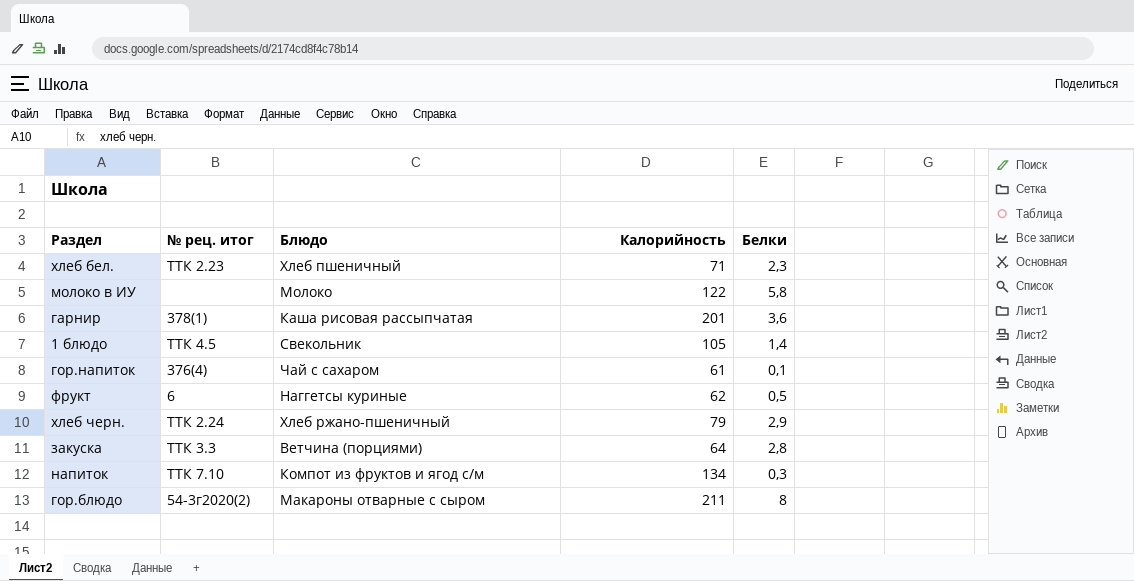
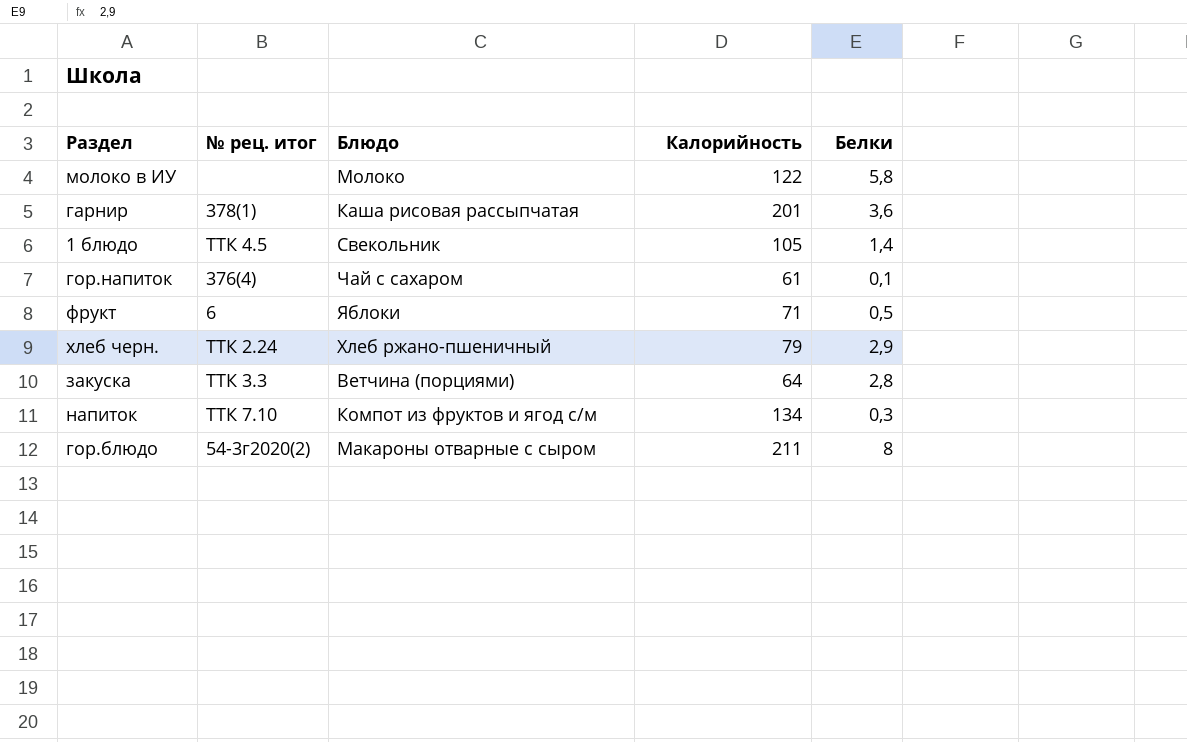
row хлеб бел.: ТТК 2.23 | Хлеб пшеничный | 71 | 2,3 -> none
фрукт | Блюдо: Наггетсы куриные -> Яблоки
фрукт | Калорийность: 62 -> 71

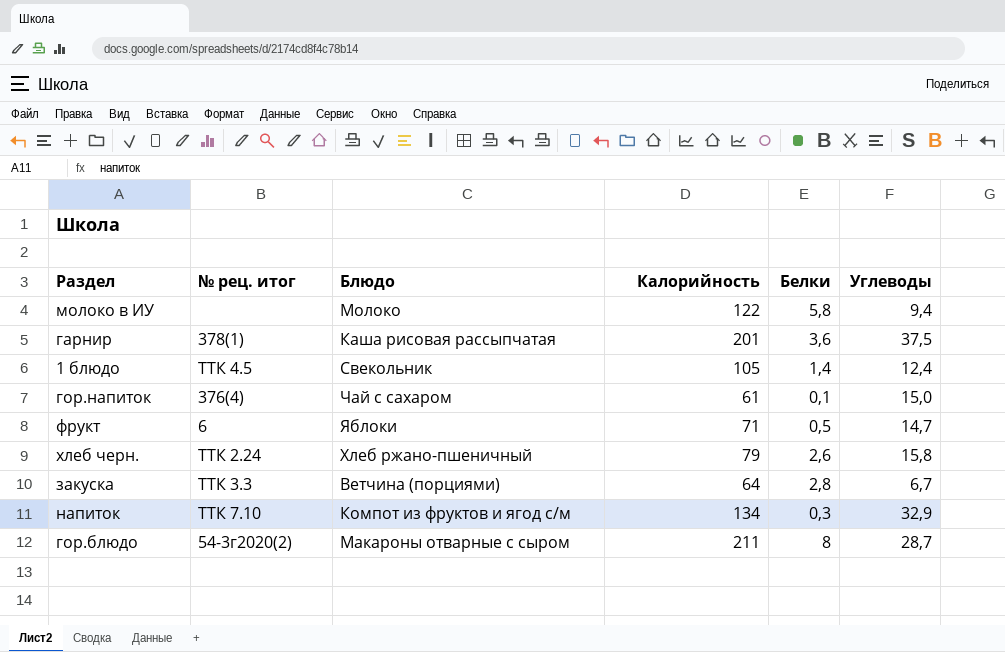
column Углеводы | position: none -> 6
хлеб черн. | Белки: 2,9 -> 2,6

